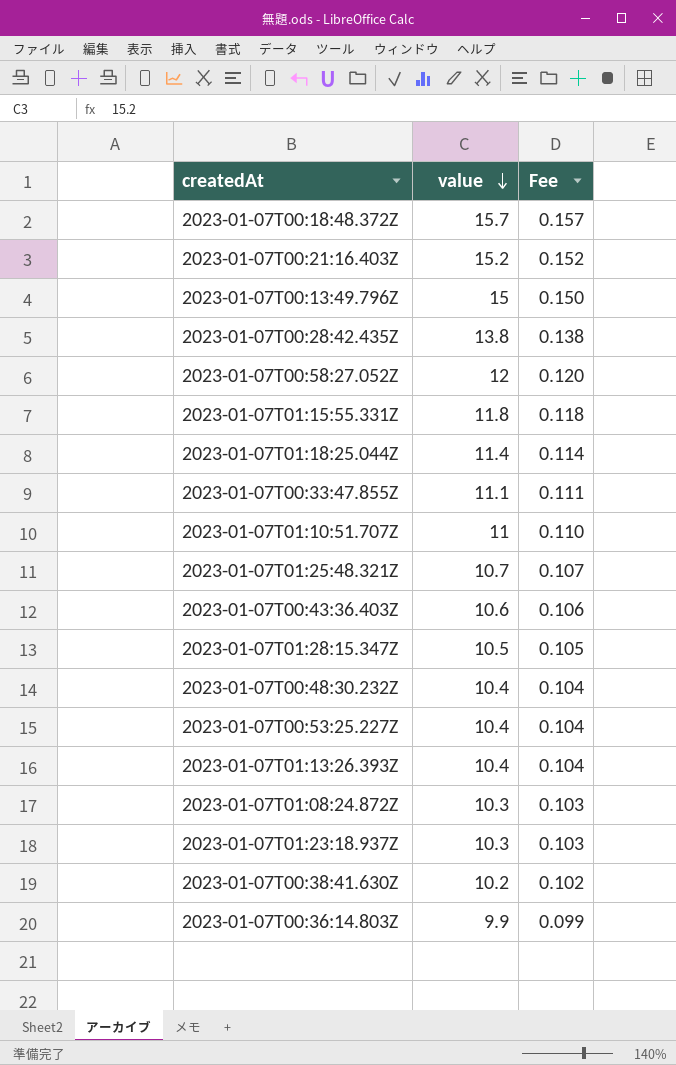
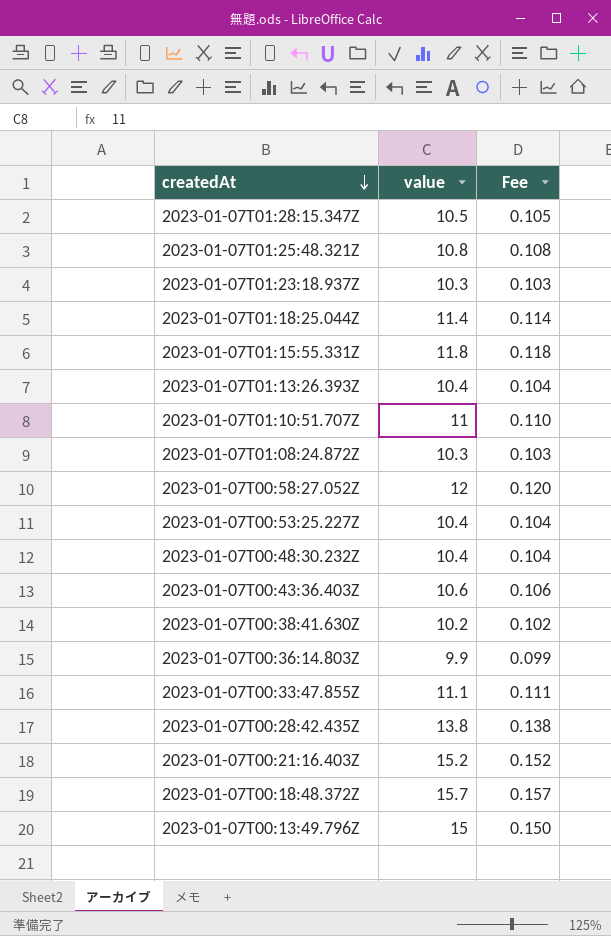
row order: value descending -> createdAt descending
2023-01-07T01:25:48.321Z | value: 10.7 -> 10.8
2023-01-07T01:25:48.321Z | Fee: 0.107 -> 0.108

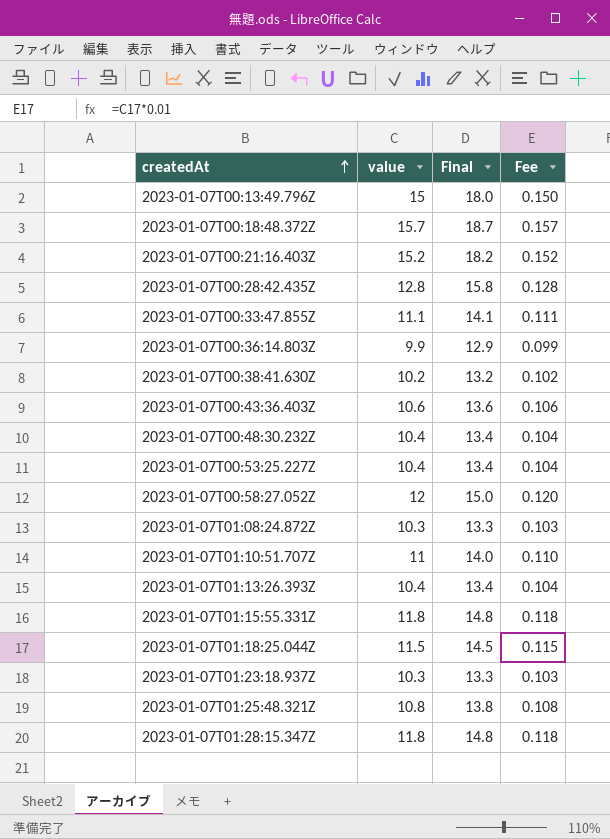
row order: createdAt descending -> createdAt ascending
column Final | formula: none -> [value] + 3
2023-01-07T00:28:42.435Z | value: 13.8 -> 12.8
2023-01-07T00:28:42.435Z | Fee: 0.138 -> 0.128
2023-01-07T01:18:25.044Z | value: 11.4 -> 11.5
2023-01-07T01:18:25.044Z | Fee: 0.114 -> 0.115
2023-01-07T01:28:15.347Z | value: 10.5 -> 11.8
2023-01-07T01:28:15.347Z | Fee: 0.105 -> 0.118

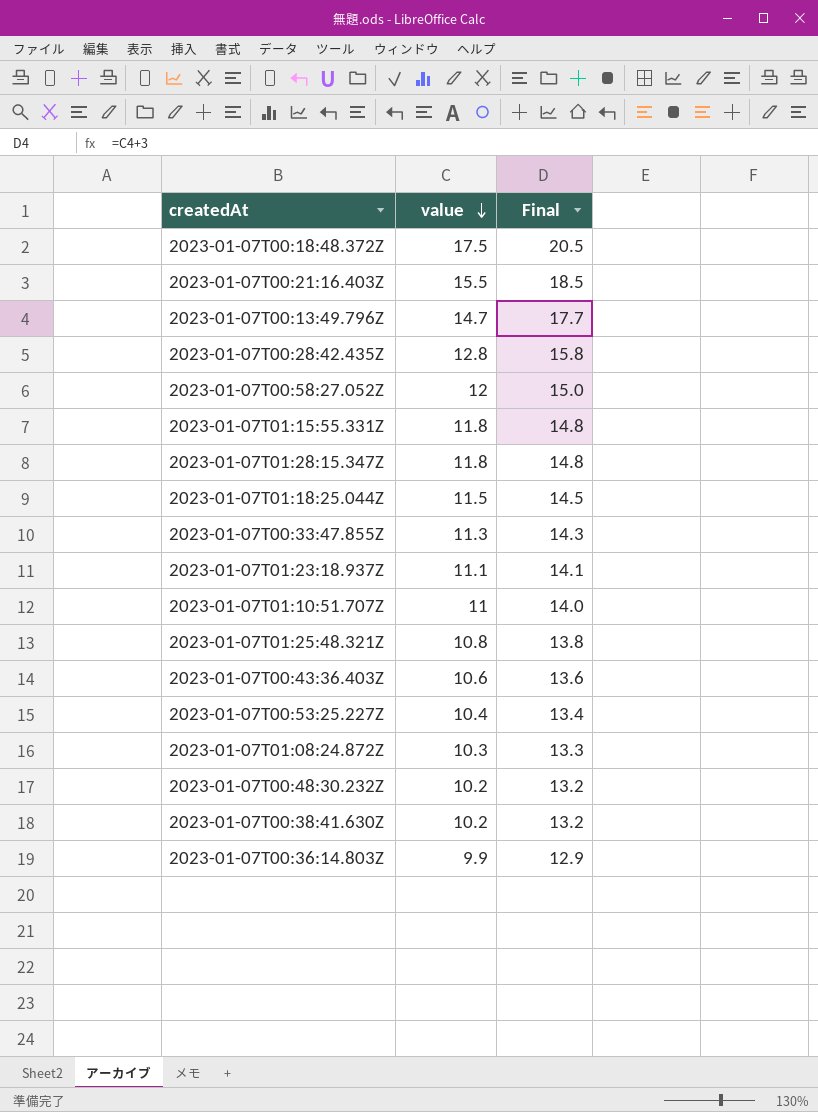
row order: createdAt ascending -> value descending
column Fee | formula: [value] * 0.01 -> none
row 2023-01-07T01:13:26.393Z: 10.4 | 13.4 | 0.104 -> none
2023-01-07T00:18:48.372Z | value: 15.7 -> 17.5
2023-01-07T00:18:48.372Z | Final: 18.7 -> 20.5
2023-01-07T00:21:16.403Z | value: 15.2 -> 15.5
2023-01-07T00:21:16.403Z | Final: 18.2 -> 18.5
2023-01-07T00:13:49.796Z | value: 15 -> 14.7
2023-01-07T00:13:49.796Z | Final: 18.0 -> 17.7
2023-01-07T00:33:47.855Z | value: 11.1 -> 11.3
2023-01-07T00:33:47.855Z | Final: 14.1 -> 14.3
2023-01-07T01:23:18.937Z | value: 10.3 -> 11.1
2023-01-07T01:23:18.937Z | Final: 13.3 -> 14.1
2023-01-07T00:48:30.232Z | value: 10.4 -> 10.2
2023-01-07T00:48:30.232Z | Final: 13.4 -> 13.2

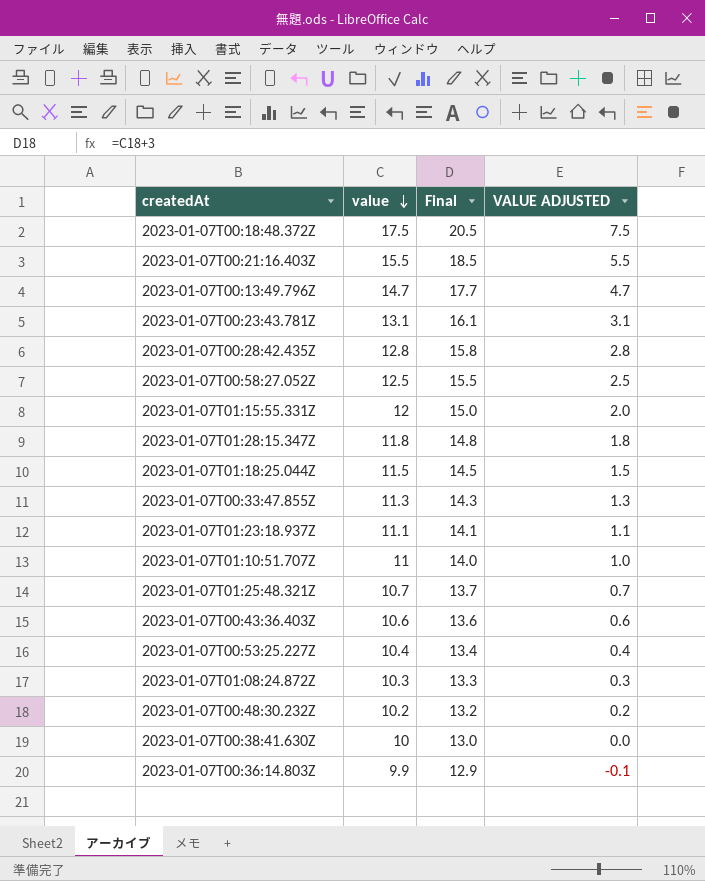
column VALUE ADJUSTED | formula: none -> [value] - 10
row 2023-01-07T00:23:43.781Z: none -> 13.1 | 16.1 | 3.1
2023-01-07T00:58:27.052Z | value: 12 -> 12.5
2023-01-07T00:58:27.052Z | Final: 15.0 -> 15.5
2023-01-07T01:15:55.331Z | value: 11.8 -> 12
2023-01-07T01:15:55.331Z | Final: 14.8 -> 15.0
2023-01-07T01:25:48.321Z | value: 10.8 -> 10.7
2023-01-07T01:25:48.321Z | Final: 13.8 -> 13.7
2023-01-07T00:38:41.630Z | value: 10.2 -> 10
2023-01-07T00:38:41.630Z | Final: 13.2 -> 13.0

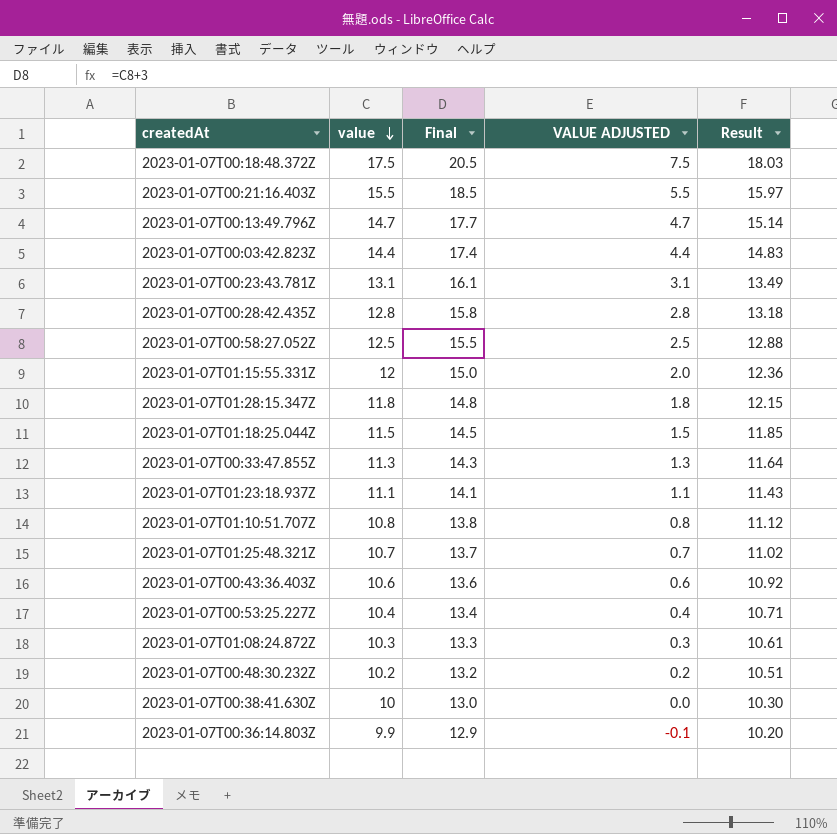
column Result | formula: none -> [value] * 1.03
row 2023-01-07T00:03:42.823Z: none -> 14.4 | 17.4 | 4.4 | 14.83
2023-01-07T01:10:51.707Z | value: 11 -> 10.8
2023-01-07T01:10:51.707Z | Final: 14.0 -> 13.8
2023-01-07T01:10:51.707Z | VALUE ADJUSTED: 1.0 -> 0.8

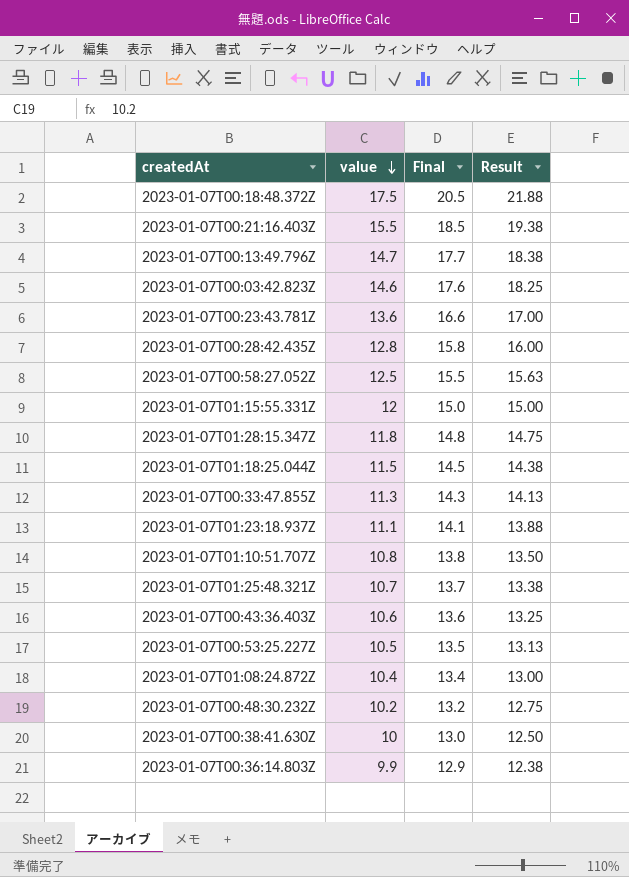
column VALUE ADJUSTED | formula: [value] - 10 -> none
column Result | formula: [value] * 1.03 -> [value] * 1.25
2023-01-07T00:03:42.823Z | value: 14.4 -> 14.6
2023-01-07T00:03:42.823Z | Final: 17.4 -> 17.6
2023-01-07T00:23:43.781Z | value: 13.1 -> 13.6
2023-01-07T00:23:43.781Z | Final: 16.1 -> 16.6
2023-01-07T00:53:25.227Z | value: 10.4 -> 10.5
2023-01-07T00:53:25.227Z | Final: 13.4 -> 13.5
2023-01-07T01:08:24.872Z | value: 10.3 -> 10.4
2023-01-07T01:08:24.872Z | Final: 13.3 -> 13.4

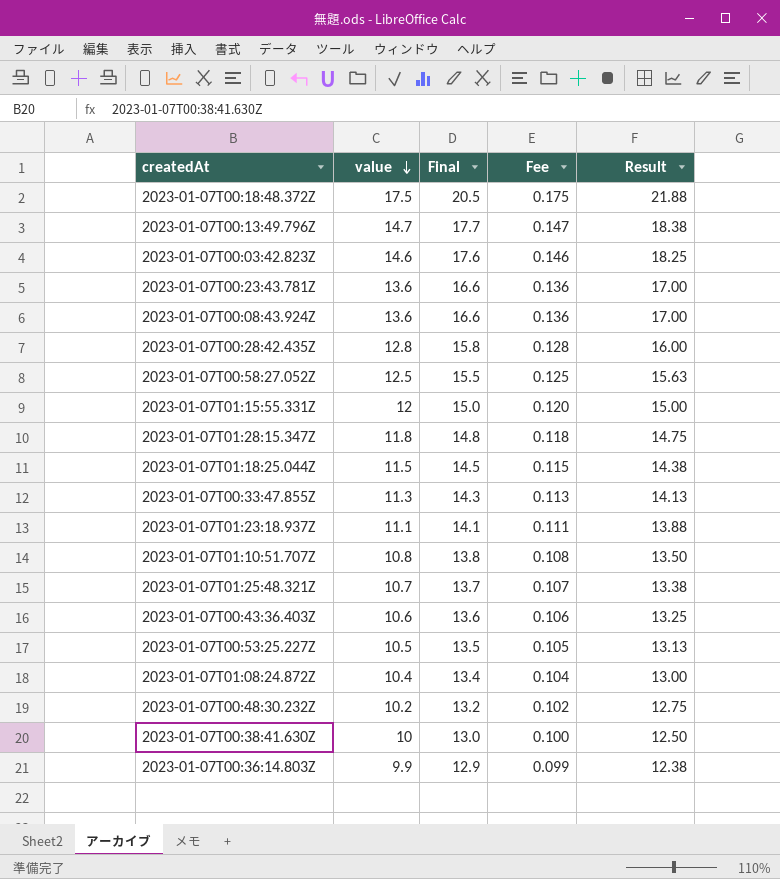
column Fee | formula: none -> [value] * 0.01
row 2023-01-07T00:21:16.403Z: 15.5 | 18.5 | 19.38 -> none
row 2023-01-07T00:08:43.924Z: none -> 13.6 | 16.6 | 0.136 | 17.00

